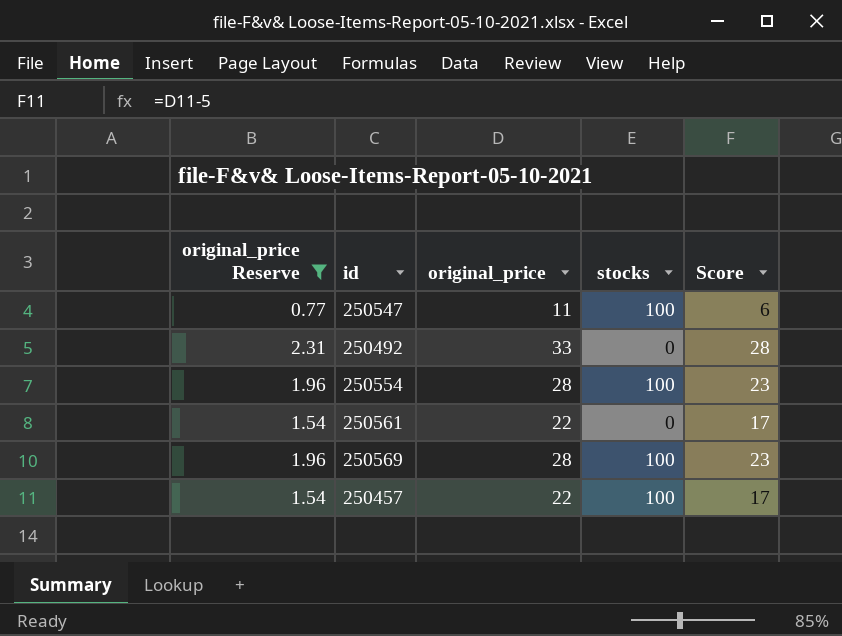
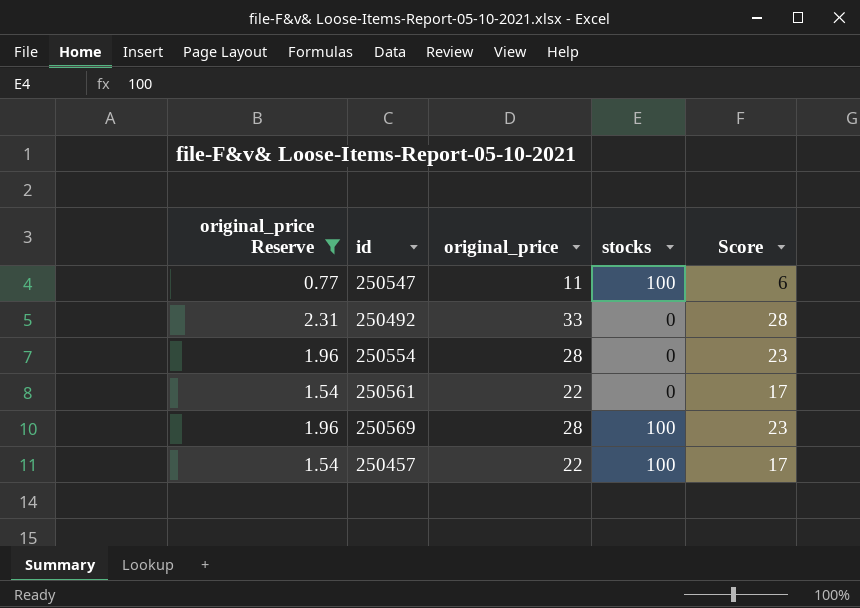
250554 | stocks: 100 -> 0

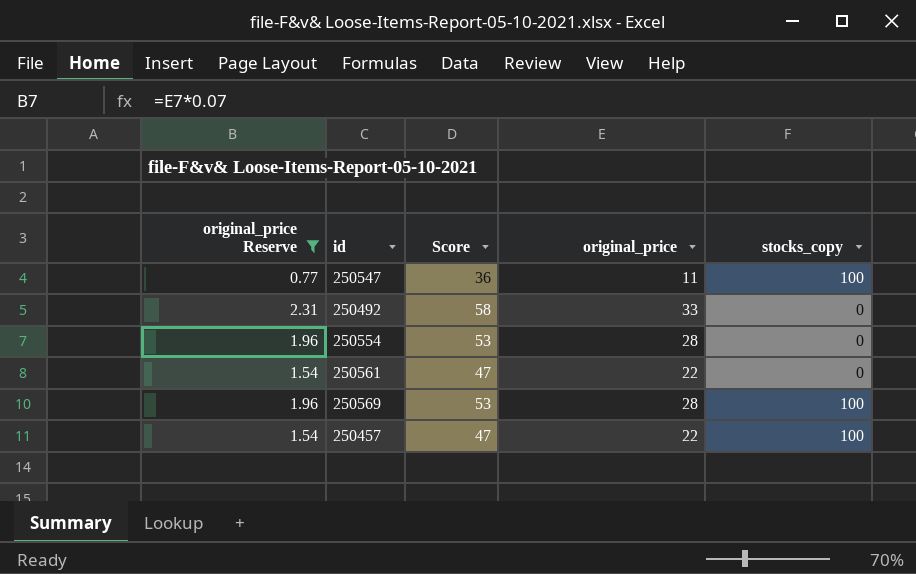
column Score | formula: [original_price] - 5 -> [original_price] + 25
column Score | position: 5 -> 3
column name: stocks -> stocks_copy

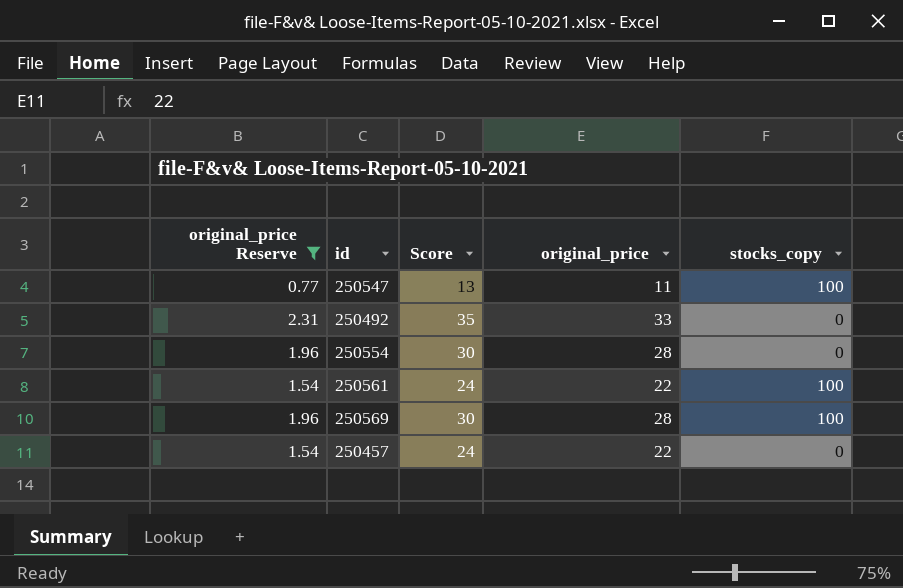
column Score | formula: [original_price] + 25 -> [original_price] + 2
250561 | stocks_copy: 0 -> 100
250457 | stocks_copy: 100 -> 0

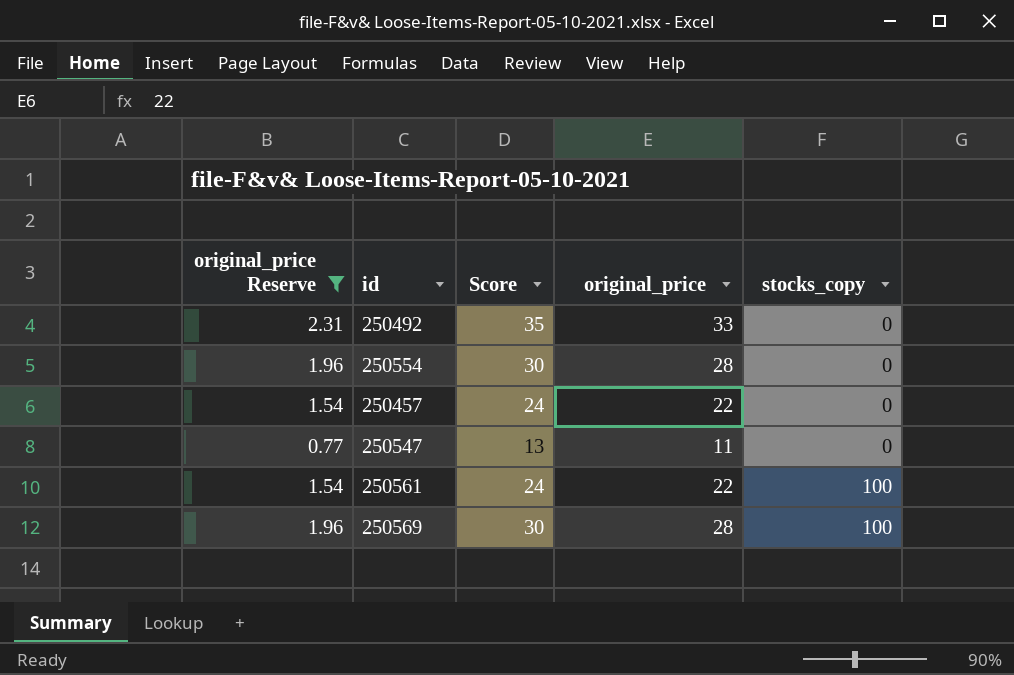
row order: none -> stocks_copy ascending
250547 | stocks_copy: 100 -> 0

